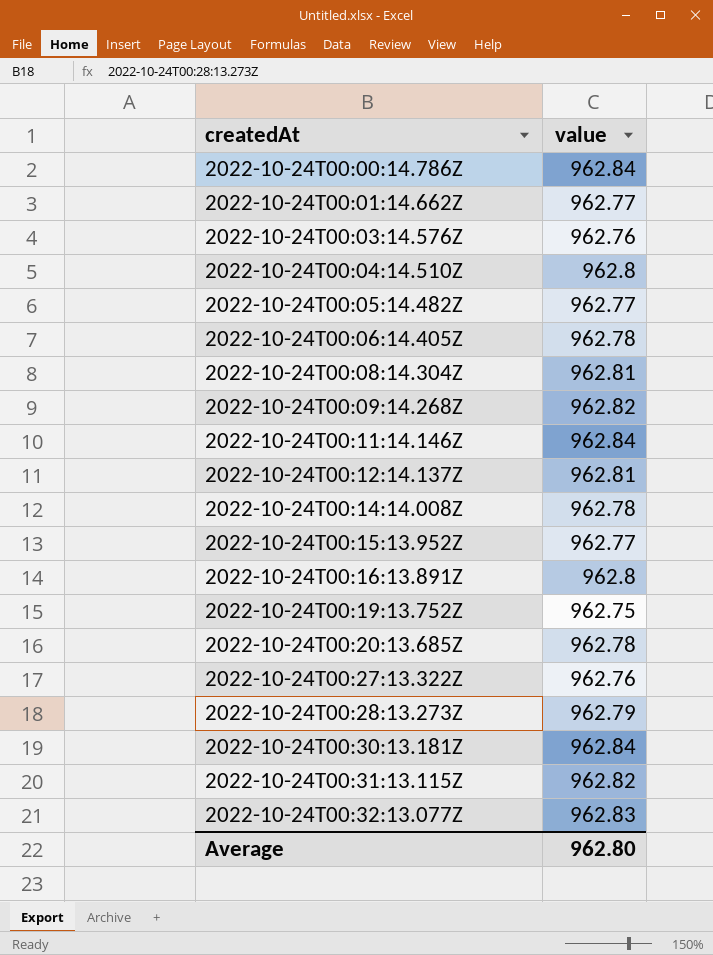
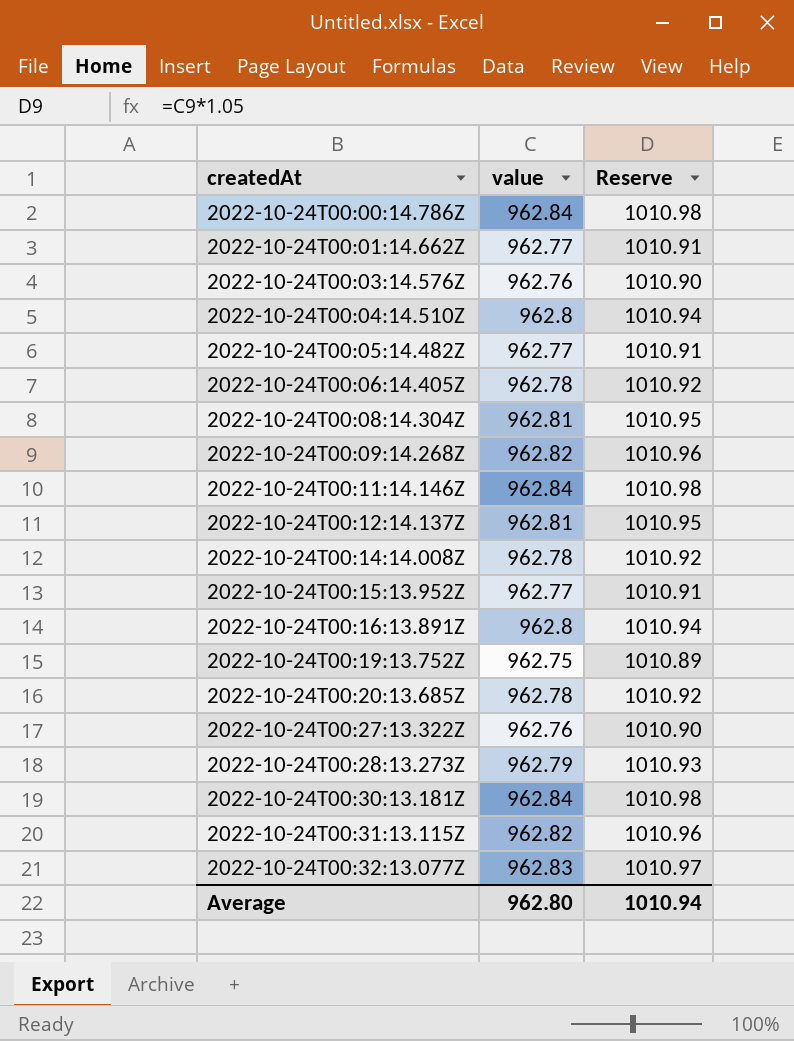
column Reserve | formula: none -> [value] * 1.05

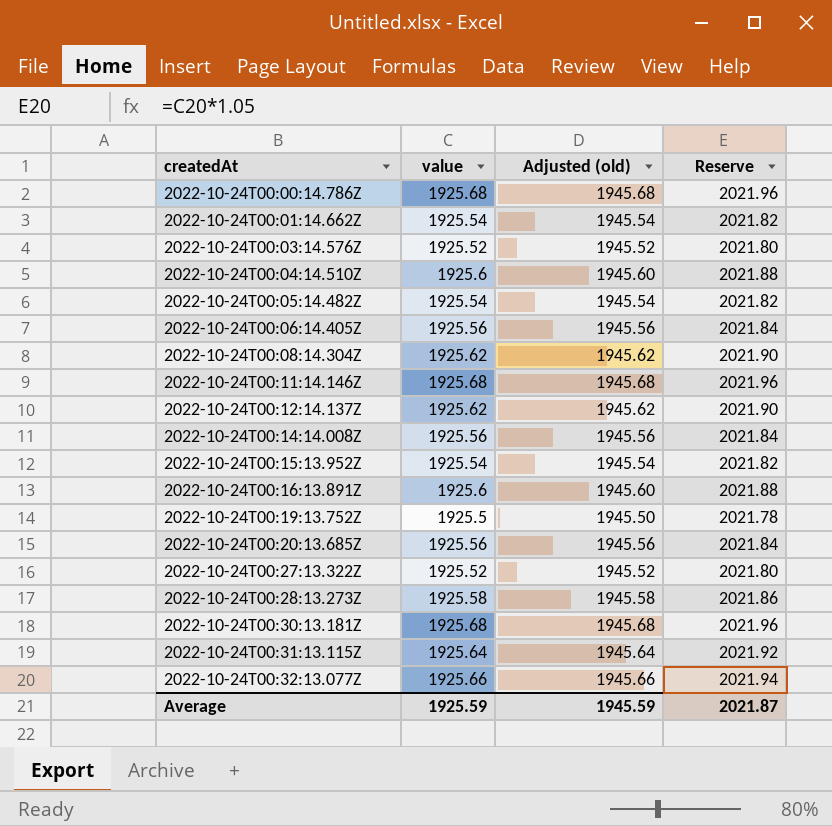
column Adjusted (old) | formula: none -> [value] + 20
row 2022-10-24T00:09:14.268Z: 962.82 | 1010.96 -> none
2022-10-24T00:00:14.786Z | value: 962.84 -> 1925.68
2022-10-24T00:00:14.786Z | Reserve: 1010.98 -> 2021.96
2022-10-24T00:01:14.662Z | value: 962.77 -> 1925.54
2022-10-24T00:01:14.662Z | Reserve: 1010.91 -> 2021.82
2022-10-24T00:03:14.576Z | value: 962.76 -> 1925.52
2022-10-24T00:03:14.576Z | Reserve: 1010.90 -> 2021.80
2022-10-24T00:04:14.510Z | value: 962.8 -> 1925.6
2022-10-24T00:04:14.510Z | Reserve: 1010.94 -> 2021.88
2022-10-24T00:05:14.482Z | value: 962.77 -> 1925.54
2022-10-24T00:05:14.482Z | Reserve: 1010.91 -> 2021.82
2022-10-24T00:06:14.405Z | value: 962.78 -> 1925.56
2022-10-24T00:06:14.405Z | Reserve: 1010.92 -> 2021.84
2022-10-24T00:08:14.304Z | value: 962.81 -> 1925.62
2022-10-24T00:08:14.304Z | Reserve: 1010.95 -> 2021.90
2022-10-24T00:11:14.146Z | value: 962.84 -> 1925.68
2022-10-24T00:11:14.146Z | Reserve: 1010.98 -> 2021.96
2022-10-24T00:12:14.137Z | value: 962.81 -> 1925.62
2022-10-24T00:12:14.137Z | Reserve: 1010.95 -> 2021.90
2022-10-24T00:14:14.008Z | value: 962.78 -> 1925.56
2022-10-24T00:14:14.008Z | Reserve: 1010.92 -> 2021.84
2022-10-24T00:15:13.952Z | value: 962.77 -> 1925.54
2022-10-24T00:15:13.952Z | Reserve: 1010.91 -> 2021.82
2022-10-24T00:16:13.891Z | value: 962.8 -> 1925.6
2022-10-24T00:16:13.891Z | Reserve: 1010.94 -> 2021.88
2022-10-24T00:19:13.752Z | value: 962.75 -> 1925.5
2022-10-24T00:19:13.752Z | Reserve: 1010.89 -> 2021.78
2022-10-24T00:20:13.685Z | value: 962.78 -> 1925.56
2022-10-24T00:20:13.685Z | Reserve: 1010.92 -> 2021.84
2022-10-24T00:27:13.322Z | value: 962.76 -> 1925.52
2022-10-24T00:27:13.322Z | Reserve: 1010.90 -> 2021.80
2022-10-24T00:28:13.273Z | value: 962.79 -> 1925.58
2022-10-24T00:28:13.273Z | Reserve: 1010.93 -> 2021.86
2022-10-24T00:30:13.181Z | value: 962.84 -> 1925.68
2022-10-24T00:30:13.181Z | Reserve: 1010.98 -> 2021.96
2022-10-24T00:31:13.115Z | value: 962.82 -> 1925.64
2022-10-24T00:31:13.115Z | Reserve: 1010.96 -> 2021.92
2022-10-24T00:32:13.077Z | value: 962.83 -> 1925.66
2022-10-24T00:32:13.077Z | Reserve: 1010.97 -> 2021.94
Average | value: 962.80 -> 1925.59
Average | Reserve: 1010.94 -> 2021.87

